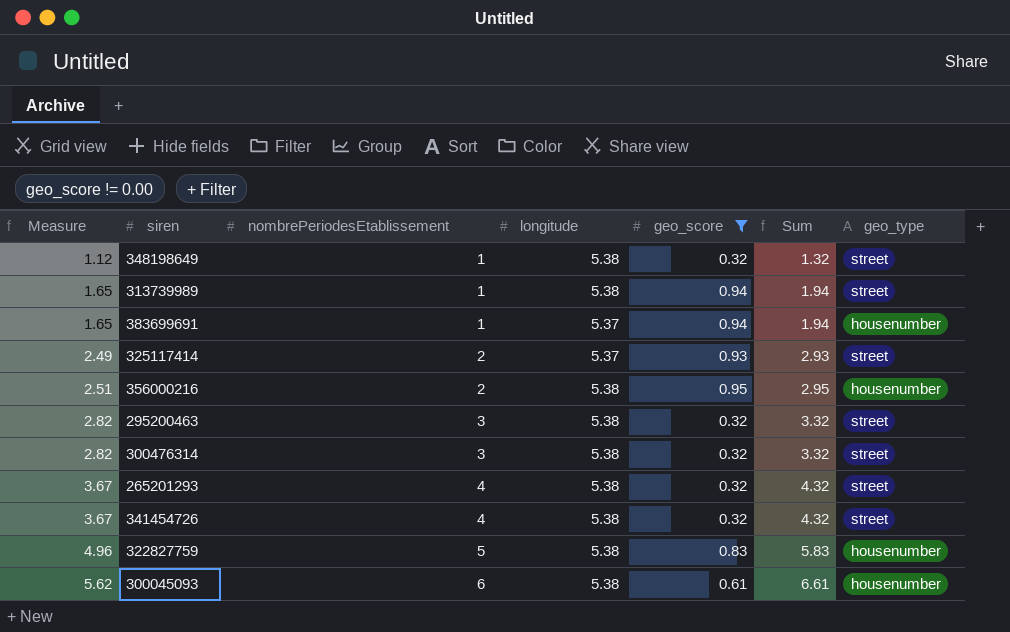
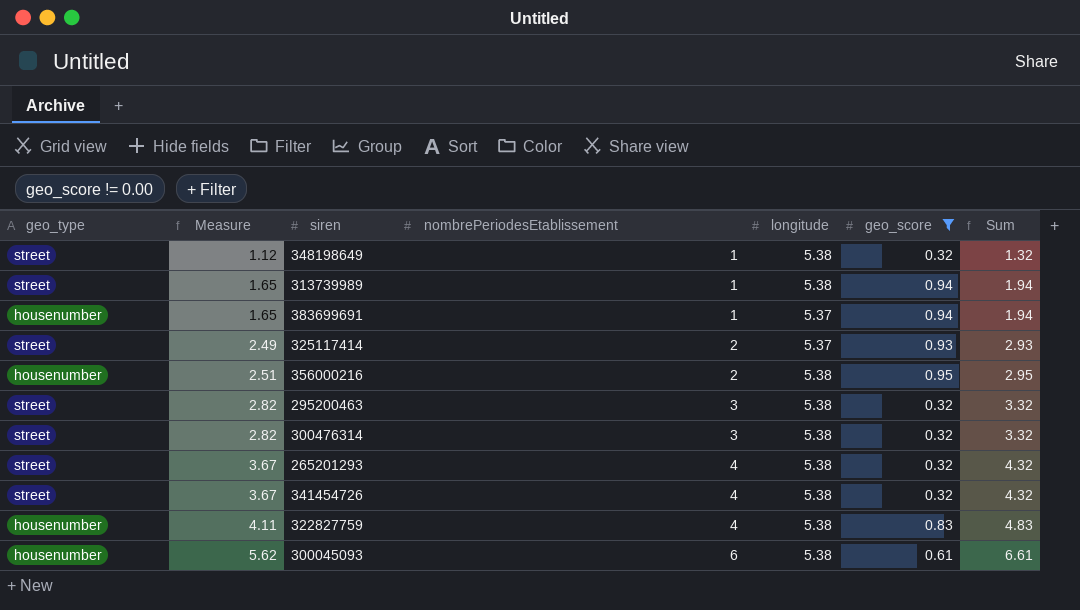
column geo_type | position: 7 -> 1
322827759 | Measure: 4.96 -> 4.11
322827759 | nombrePeriodesEtablissement: 5 -> 4
322827759 | Sum: 5.83 -> 4.83

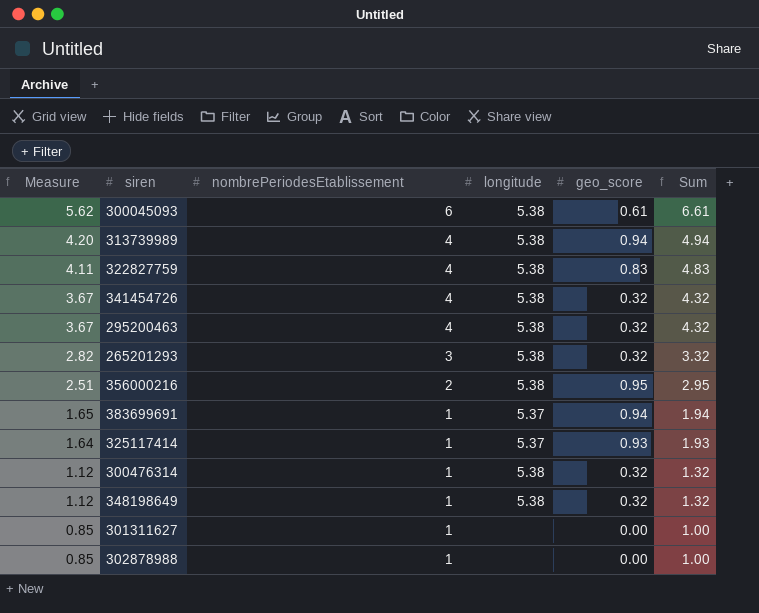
filter: geo_score != 0.00 -> none
row order: Measure ascending -> Measure descending
column geo_type | position: 1 -> none
313739989 | Measure: 1.65 -> 4.20
313739989 | nombrePeriodesEtablissement: 1 -> 4
313739989 | Sum: 1.94 -> 4.94
295200463 | Measure: 2.82 -> 3.67
295200463 | nombrePeriodesEtablissement: 3 -> 4
295200463 | Sum: 3.32 -> 4.32
265201293 | Measure: 3.67 -> 2.82
265201293 | nombrePeriodesEtablissement: 4 -> 3
265201293 | Sum: 4.32 -> 3.32
325117414 | Measure: 2.49 -> 1.64
325117414 | nombrePeriodesEtablissement: 2 -> 1
325117414 | Sum: 2.93 -> 1.93
300476314 | Measure: 2.82 -> 1.12
300476314 | nombrePeriodesEtablissement: 3 -> 1
300476314 | Sum: 3.32 -> 1.32

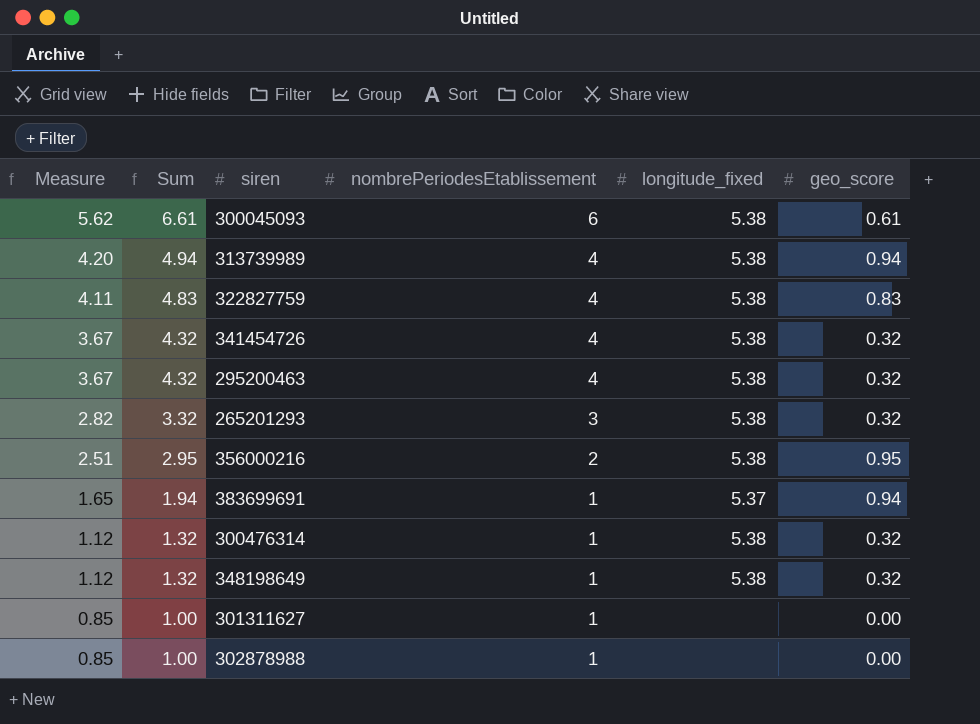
column Sum | position: 6 -> 2
column name: longitude -> longitude_fixed
row 325117414: 1.64 | 1 | 5.37 | 0.93 | 1.93 -> none

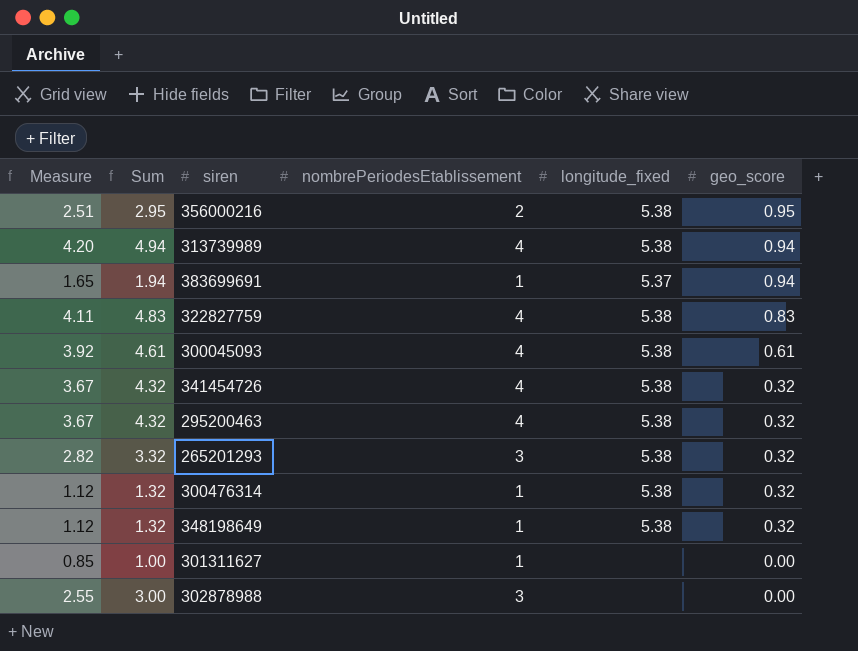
row order: Measure descending -> geo_score descending
300045093 | Measure: 5.62 -> 3.92
300045093 | Sum: 6.61 -> 4.61
300045093 | nombrePeriodesEtablissement: 6 -> 4
302878988 | Measure: 0.85 -> 2.55
302878988 | Sum: 1.00 -> 3.00
302878988 | nombrePeriodesEtablissement: 1 -> 3

